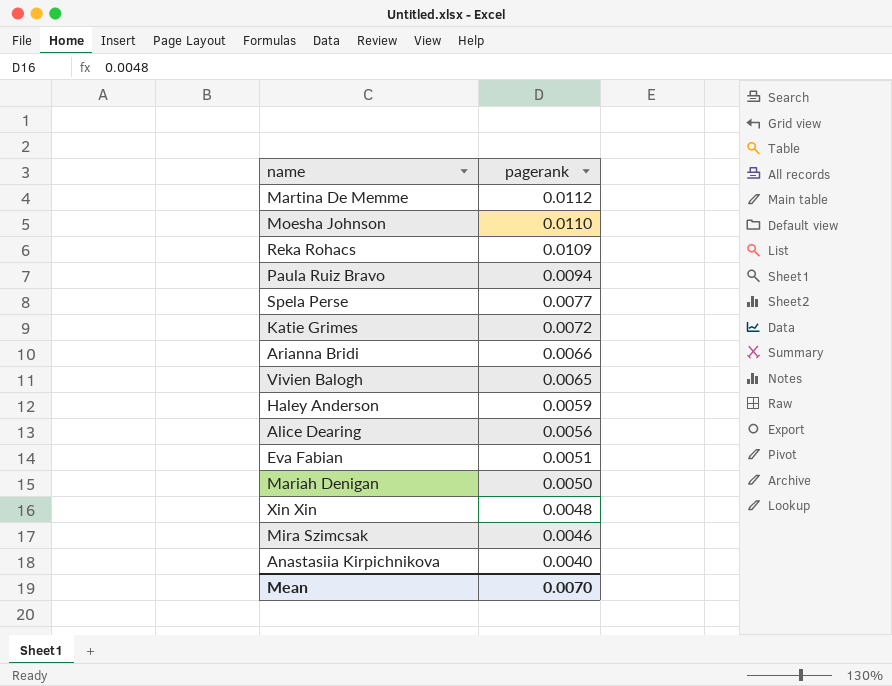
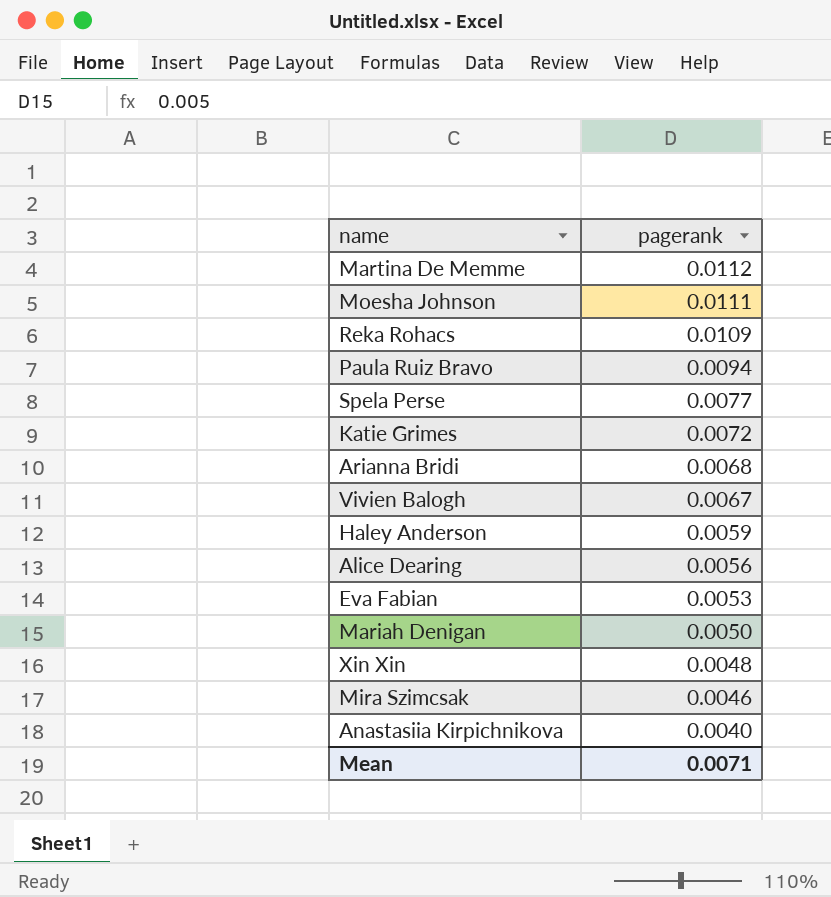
Moesha Johnson | pagerank: 0.0110 -> 0.0111
Arianna Bridi | pagerank: 0.0066 -> 0.0068
Vivien Balogh | pagerank: 0.0065 -> 0.0067
Eva Fabian | pagerank: 0.0051 -> 0.0053
Mean | pagerank: 0.0070 -> 0.0071

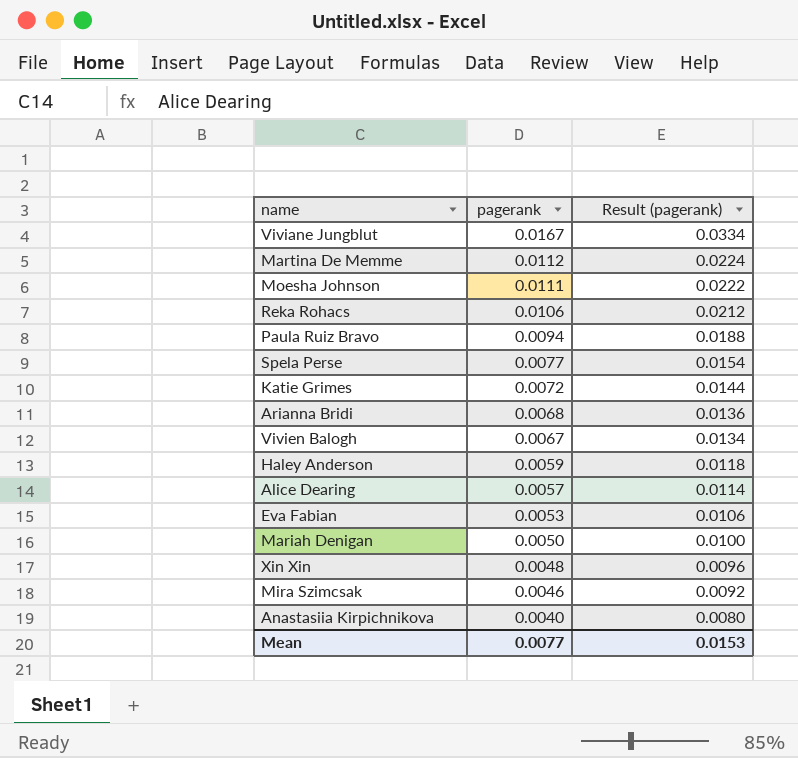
column Result (pagerank) | formula: none -> [pagerank] * 2
row Viviane Jungblut: none -> 0.0167 | 0.0334
Reka Rohacs | pagerank: 0.0109 -> 0.0106
Alice Dearing | pagerank: 0.0056 -> 0.0057
Mean | pagerank: 0.0071 -> 0.0077

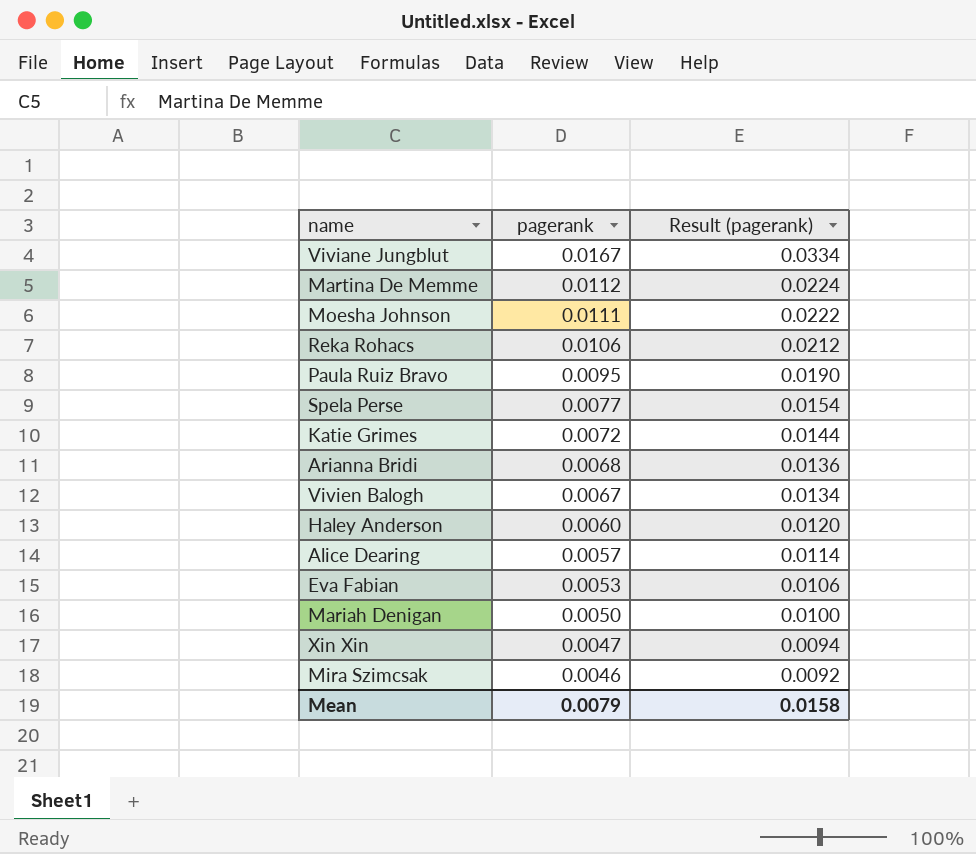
row Anastasiia Kirpichnikova: 0.0040 | 0.0080 -> none
Paula Ruiz Bravo | pagerank: 0.0094 -> 0.0095
Paula Ruiz Bravo | Result (pagerank): 0.0188 -> 0.0190
Haley Anderson | pagerank: 0.0059 -> 0.0060
Haley Anderson | Result (pagerank): 0.0118 -> 0.0120
Xin Xin | pagerank: 0.0048 -> 0.0047
Xin Xin | Result (pagerank): 0.0096 -> 0.0094
Mean | pagerank: 0.0077 -> 0.0079
Mean | Result (pagerank): 0.0153 -> 0.0158

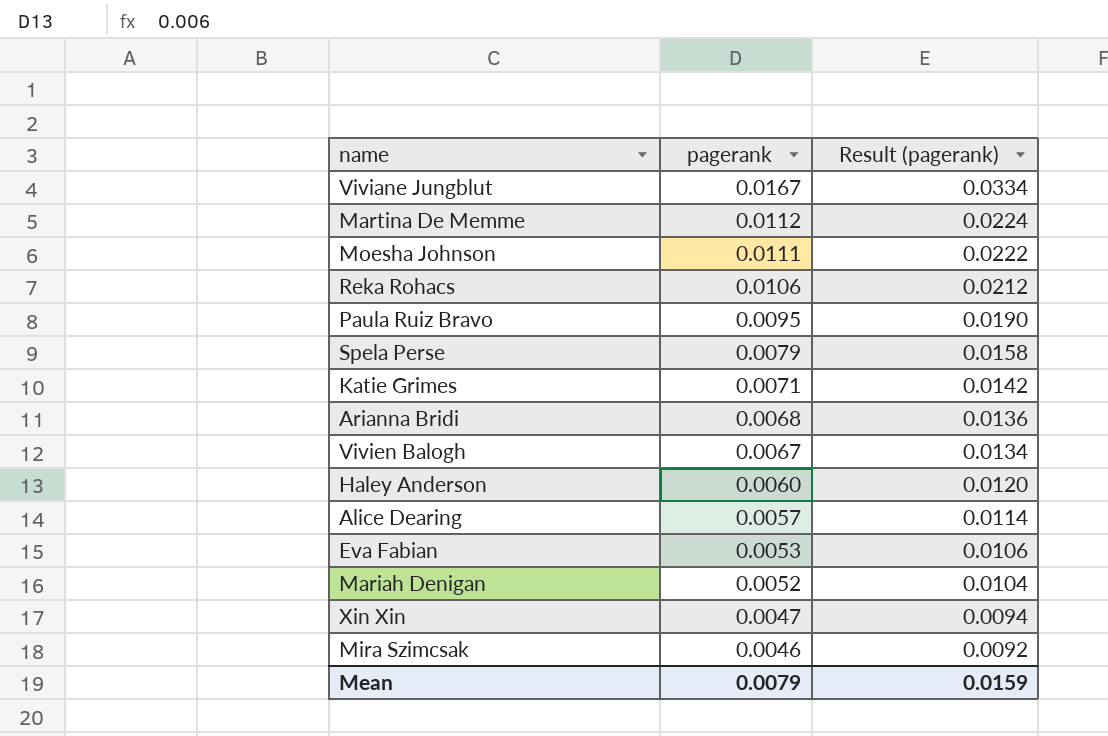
Spela Perse | pagerank: 0.0077 -> 0.0079
Spela Perse | Result (pagerank): 0.0154 -> 0.0158
Katie Grimes | pagerank: 0.0072 -> 0.0071
Katie Grimes | Result (pagerank): 0.0144 -> 0.0142
Mariah Denigan | pagerank: 0.0050 -> 0.0052
Mariah Denigan | Result (pagerank): 0.0100 -> 0.0104
Mean | Result (pagerank): 0.0158 -> 0.0159

